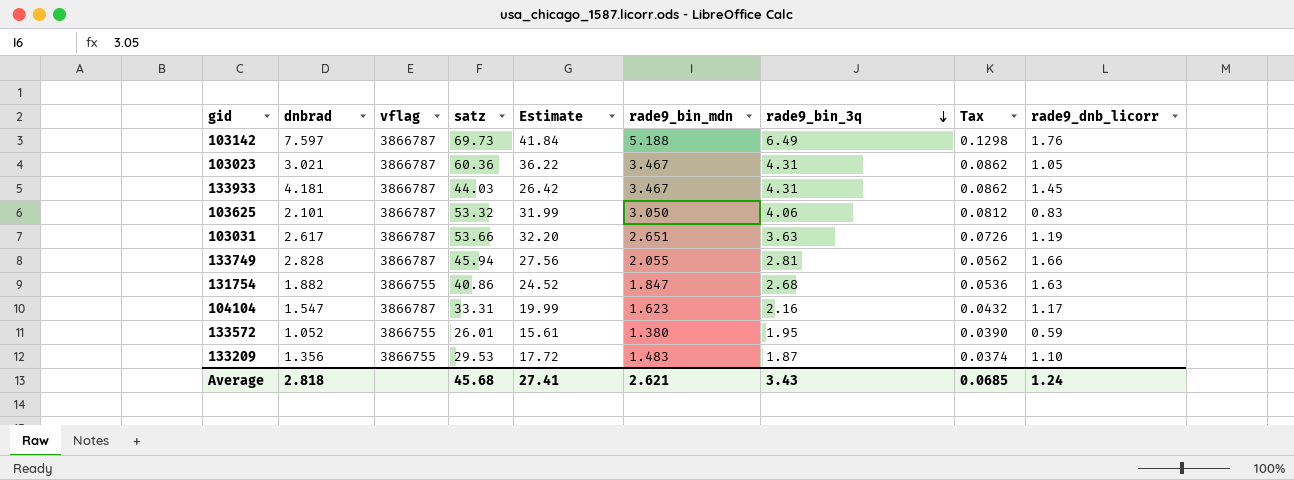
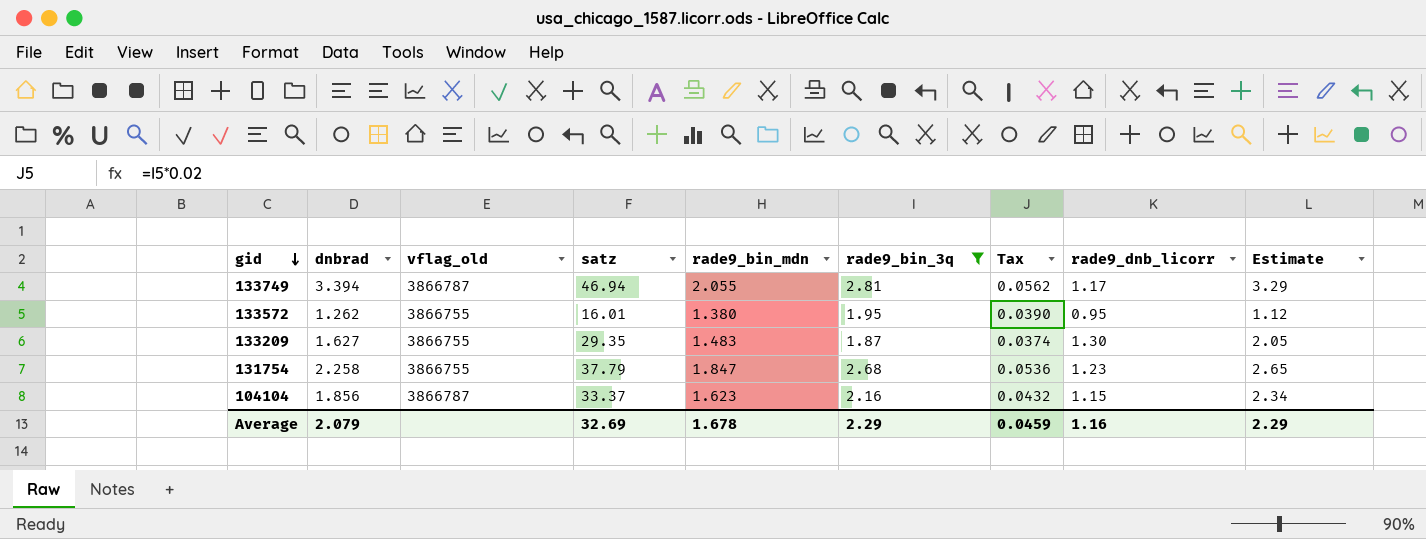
filter: none -> rade9_bin_3q <= 2.81
row order: rade9_bin_3q descending -> gid descending
column name: vflag -> vflag_old
column Estimate | formula: [satz] * 0.6 -> [satz] * 0.07
column Estimate | position: 5 -> 9
133749 | dnbrad: 2.828 -> 3.394
133749 | satz: 45.94 -> 46.94
133749 | rade9_dnb_licorr: 1.66 -> 1.17
133572 | dnbrad: 1.052 -> 1.262
133572 | satz: 26.01 -> 16.01
133572 | rade9_dnb_licorr: 0.59 -> 0.95
133209 | dnbrad: 1.356 -> 1.627
133209 | satz: 29.53 -> 29.35
133209 | rade9_dnb_licorr: 1.10 -> 1.30
131754 | dnbrad: 1.882 -> 2.258
131754 | satz: 40.86 -> 37.79
131754 | rade9_dnb_licorr: 1.63 -> 1.23
104104 | dnbrad: 1.547 -> 1.856
104104 | satz: 33.31 -> 33.37
104104 | rade9_dnb_licorr: 1.17 -> 1.15
Average | dnbrad: 2.818 -> 2.079
Average | satz: 45.68 -> 32.69
Average | rade9_bin_mdn: 2.621 -> 1.678
Average | rade9_bin_3q: 3.43 -> 2.29
Average | Tax: 0.0685 -> 0.0459
Average | rade9_dnb_licorr: 1.24 -> 1.16
Average | Estimate: 27.41 -> 2.29

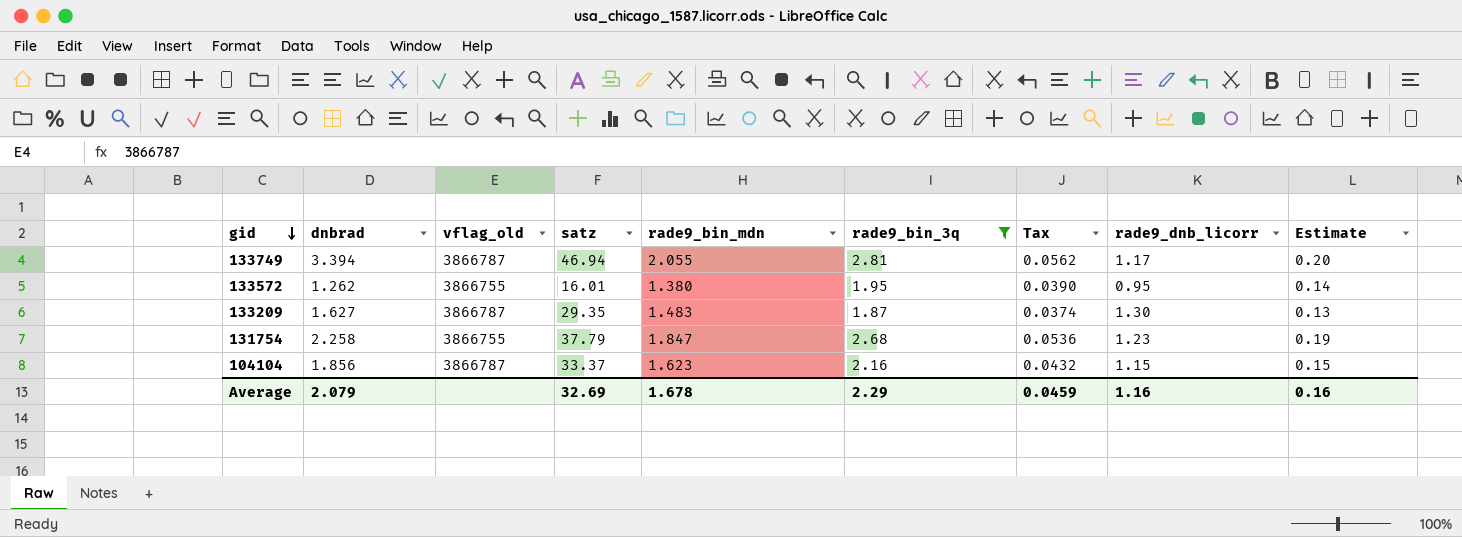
column Estimate | formula: [satz] * 0.07 -> [rade9_bin_3q] * 0.07
133209 | vflag_old: 3866755 -> 3866787
Average | Estimate: 2.29 -> 0.16

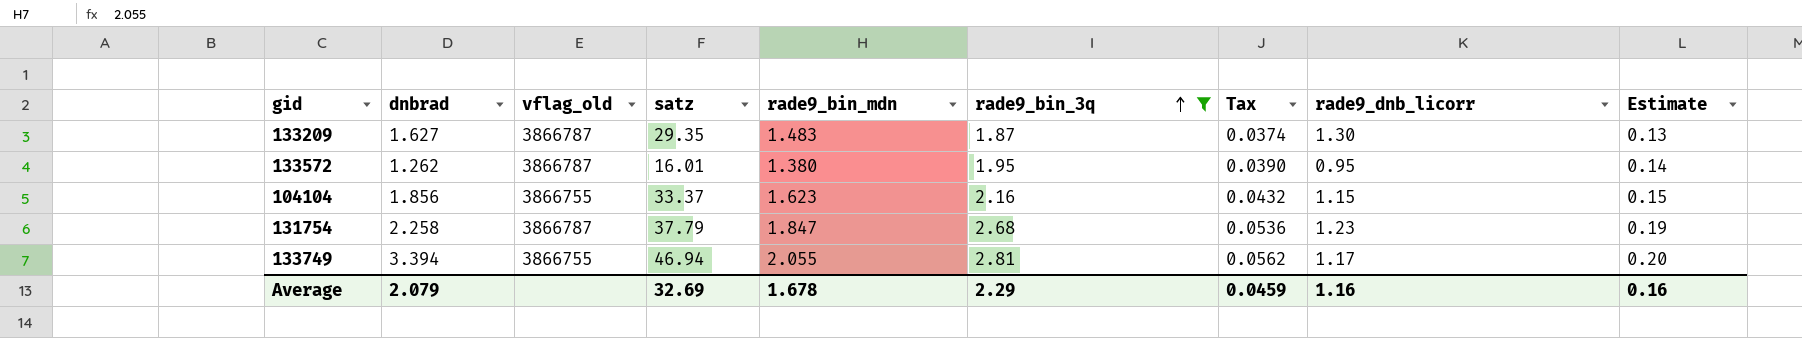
row order: gid descending -> rade9_bin_3q ascending
133572 | vflag_old: 3866755 -> 3866787
104104 | vflag_old: 3866787 -> 3866755
131754 | vflag_old: 3866755 -> 3866787
133749 | vflag_old: 3866787 -> 3866755

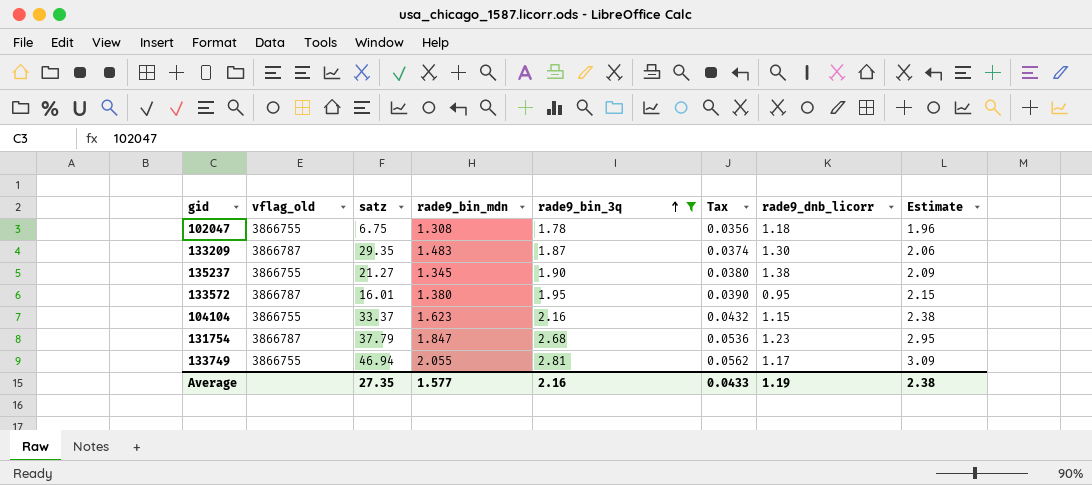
column dnbrad | position: 2 -> none
column Estimate | formula: [rade9_bin_3q] * 0.07 -> [rade9_bin_3q] * 1.1
row 102047: none -> 3866755 | 6.75 | 1.308 | 1.78 | 0.0356 | 1.18 | 1.96
row 135237: none -> 3866755 | 21.27 | 1.345 | 1.90 | 0.0380 | 1.38 | 2.09
Average | satz: 32.69 -> 27.35
Average | rade9_bin_mdn: 1.678 -> 1.577
Average | rade9_bin_3q: 2.29 -> 2.16
Average | Tax: 0.0459 -> 0.0433
Average | rade9_dnb_licorr: 1.16 -> 1.19
Average | Estimate: 0.16 -> 2.38

